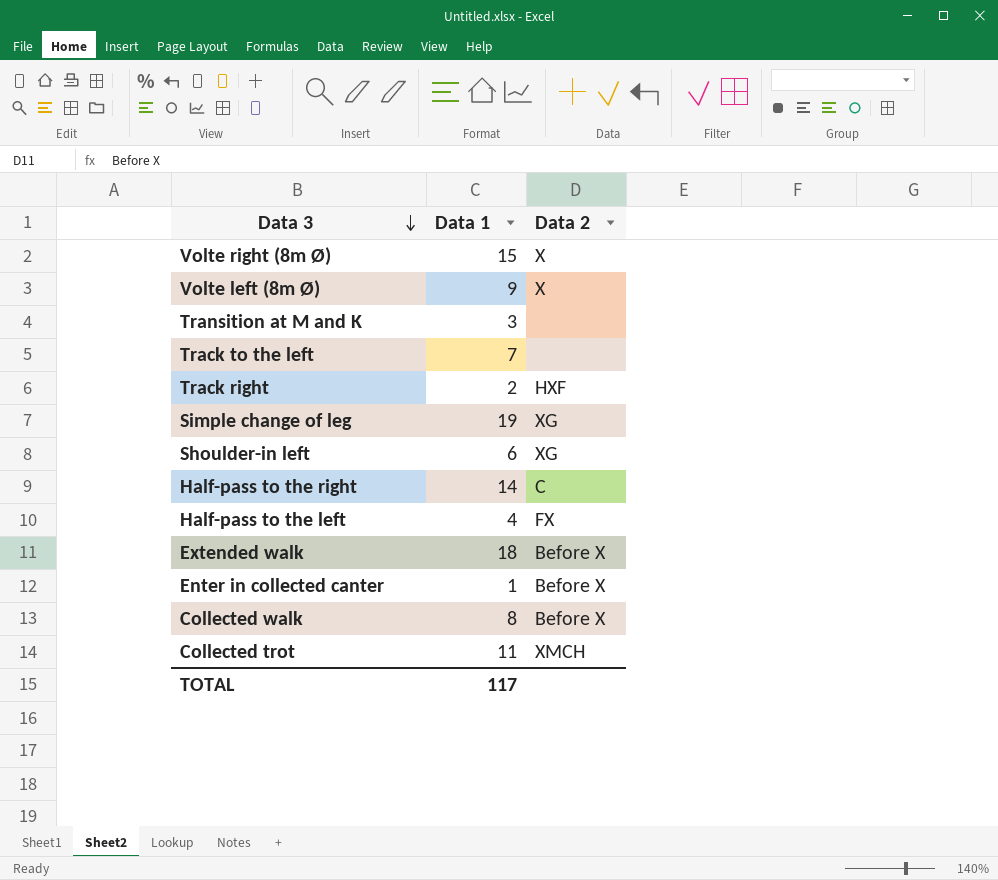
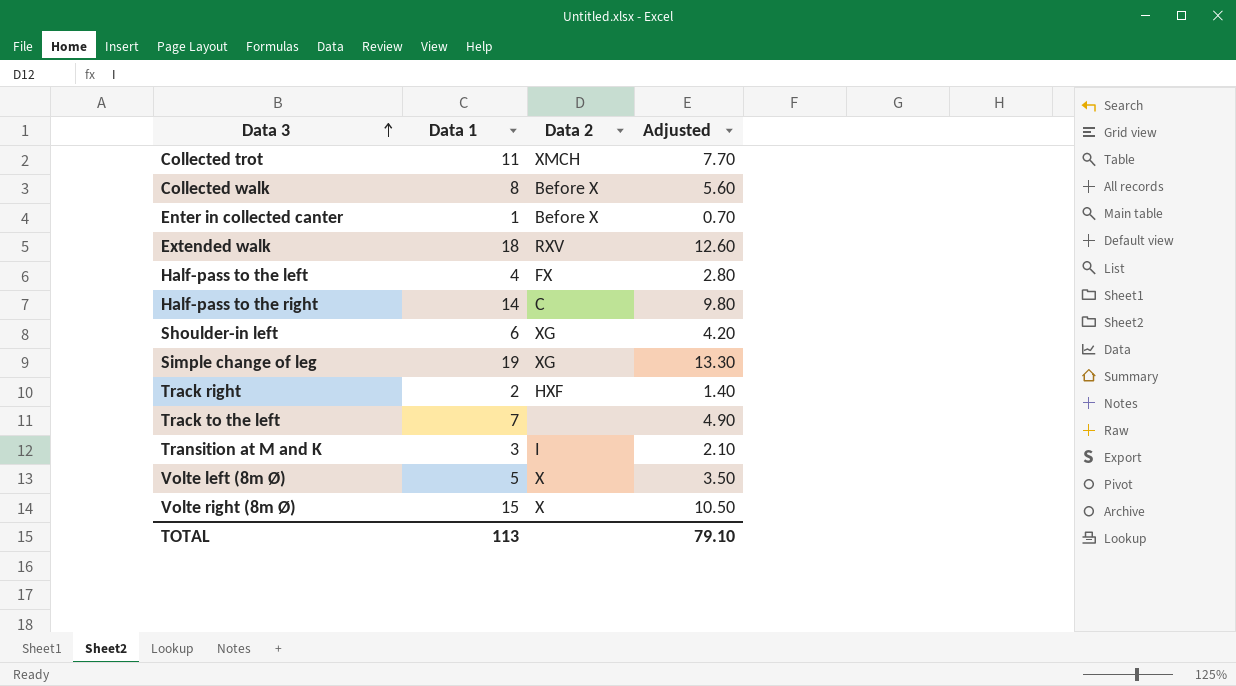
row order: Data 3 descending -> Data 3 ascending
column Adjusted | formula: none -> [Data 1] * 0.7
Extended walk | Data 2: Before X -> RXV
Transition at M and K | Data 2: none -> I
Volte left (8m Ø) | Data 1: 9 -> 5
TOTAL | Data 1: 117 -> 113

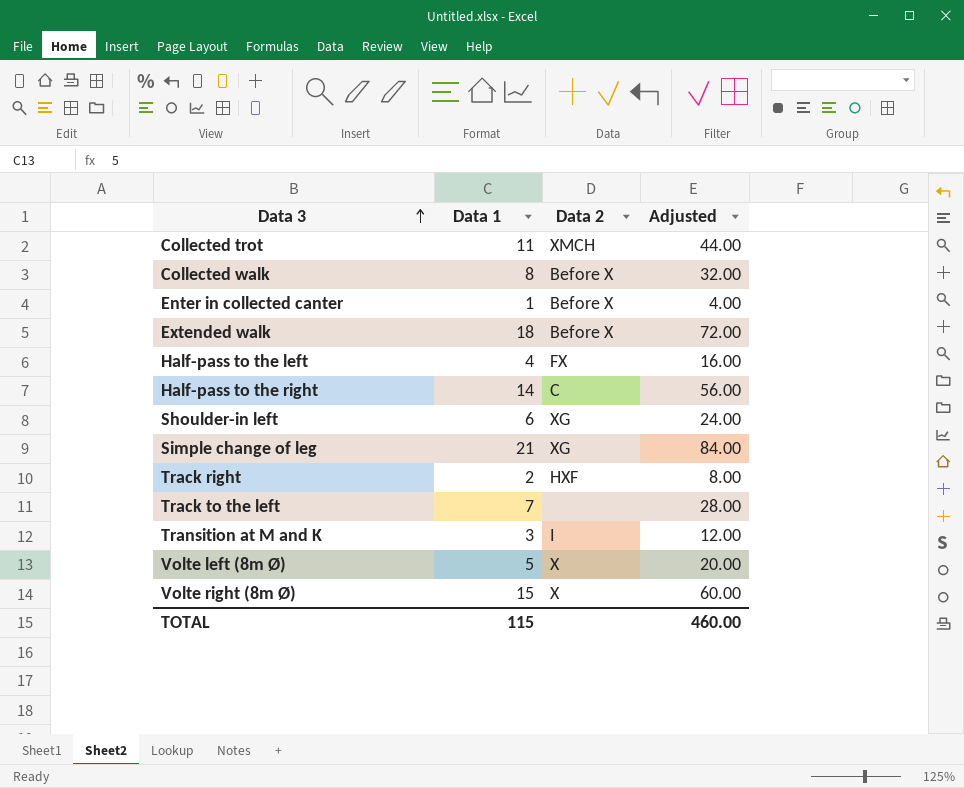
column Adjusted | formula: [Data 1] * 0.7 -> [Data 1] * 4
Extended walk | Data 2: RXV -> Before X
Simple change of leg | Data 1: 19 -> 21
TOTAL | Data 1: 113 -> 115
TOTAL | Adjusted: 79.10 -> 460.00

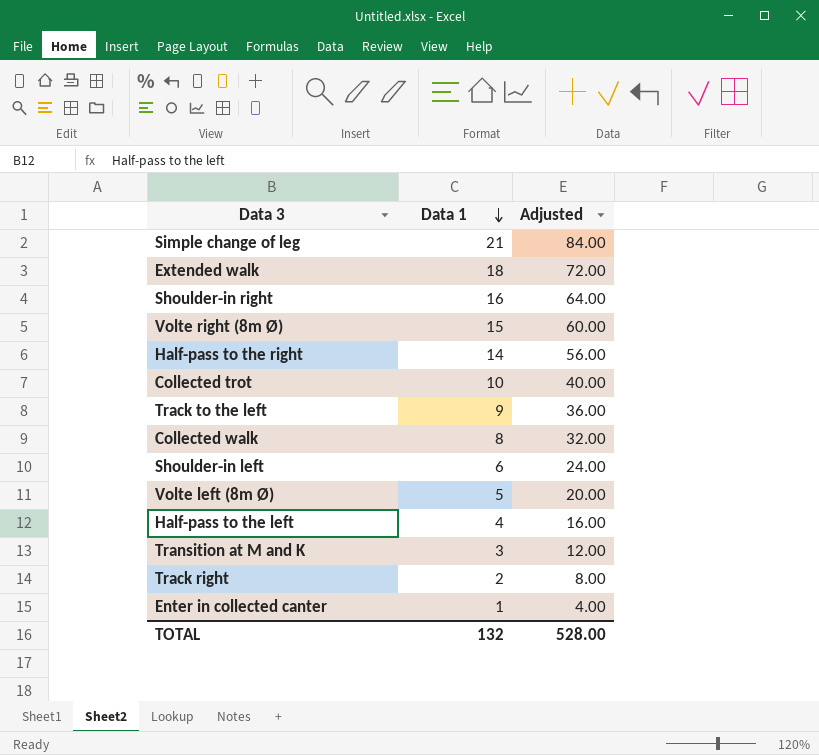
row order: Data 3 ascending -> Data 1 descending
column Data 2 | position: 3 -> none
row Shoulder-in right: none -> 16 | 64.00
Collected trot | Data 1: 11 -> 10
Collected trot | Adjusted: 44.00 -> 40.00
Track to the left | Data 1: 7 -> 9
Track to the left | Adjusted: 28.00 -> 36.00
TOTAL | Data 1: 115 -> 132
TOTAL | Adjusted: 460.00 -> 528.00

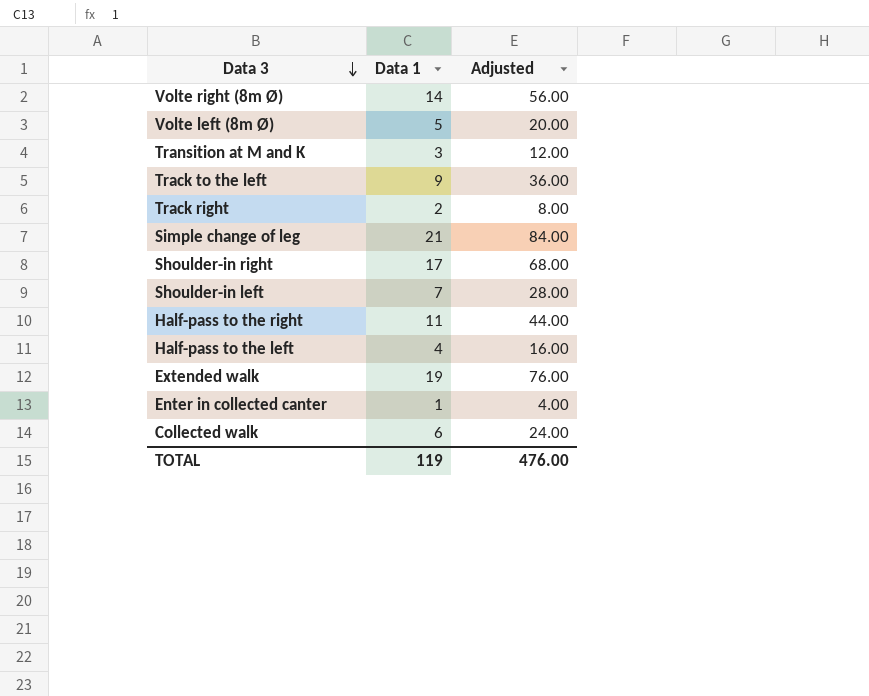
row order: Data 1 descending -> Data 3 descending
row Collected trot: 10 | 40.00 -> none
Volte right (8m Ø) | Data 1: 15 -> 14
Volte right (8m Ø) | Adjusted: 60.00 -> 56.00
Shoulder-in right | Data 1: 16 -> 17
Shoulder-in right | Adjusted: 64.00 -> 68.00
Shoulder-in left | Data 1: 6 -> 7
Shoulder-in left | Adjusted: 24.00 -> 28.00
Half-pass to the right | Data 1: 14 -> 11
Half-pass to the right | Adjusted: 56.00 -> 44.00
Extended walk | Data 1: 18 -> 19
Extended walk | Adjusted: 72.00 -> 76.00
Collected walk | Data 1: 8 -> 6
Collected walk | Adjusted: 32.00 -> 24.00
TOTAL | Data 1: 132 -> 119
TOTAL | Adjusted: 528.00 -> 476.00

